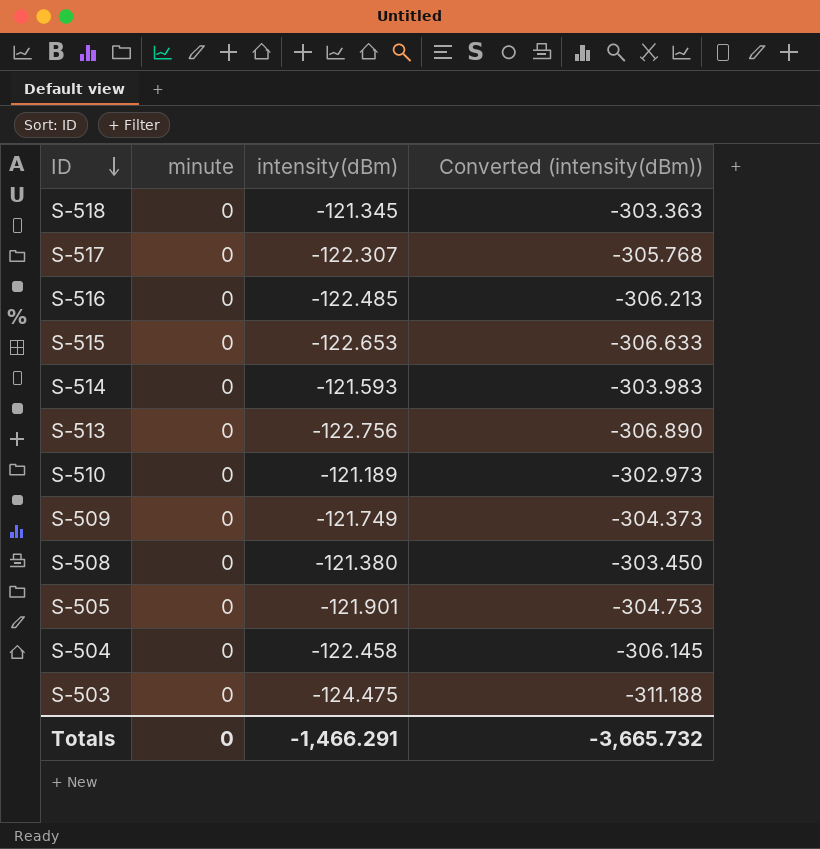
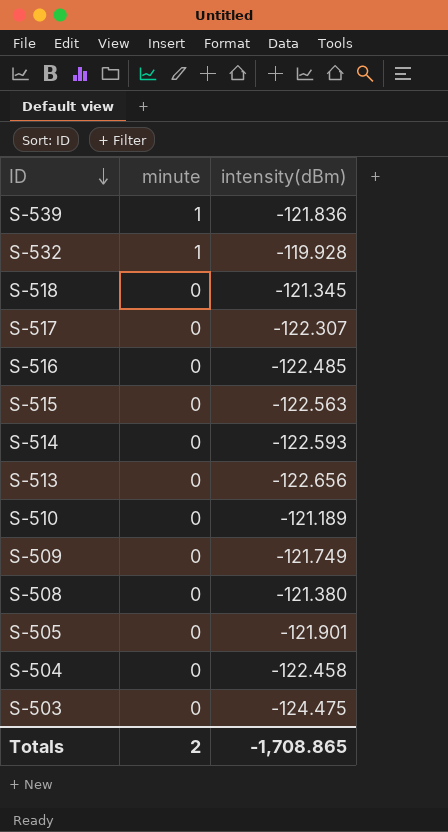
column Converted (intensity(dBm)) | formula: [intensity(dBm)] * 2.5 -> none
row S-539: none -> 1 | -121.836
row S-532: none -> 1 | -119.928
S-515 | intensity(dBm): -122.653 -> -122.563
S-514 | intensity(dBm): -121.593 -> -122.593
S-513 | intensity(dBm): -122.756 -> -122.656
Totals | minute: 0 -> 2
Totals | intensity(dBm): -1,466.291 -> -1,708.865

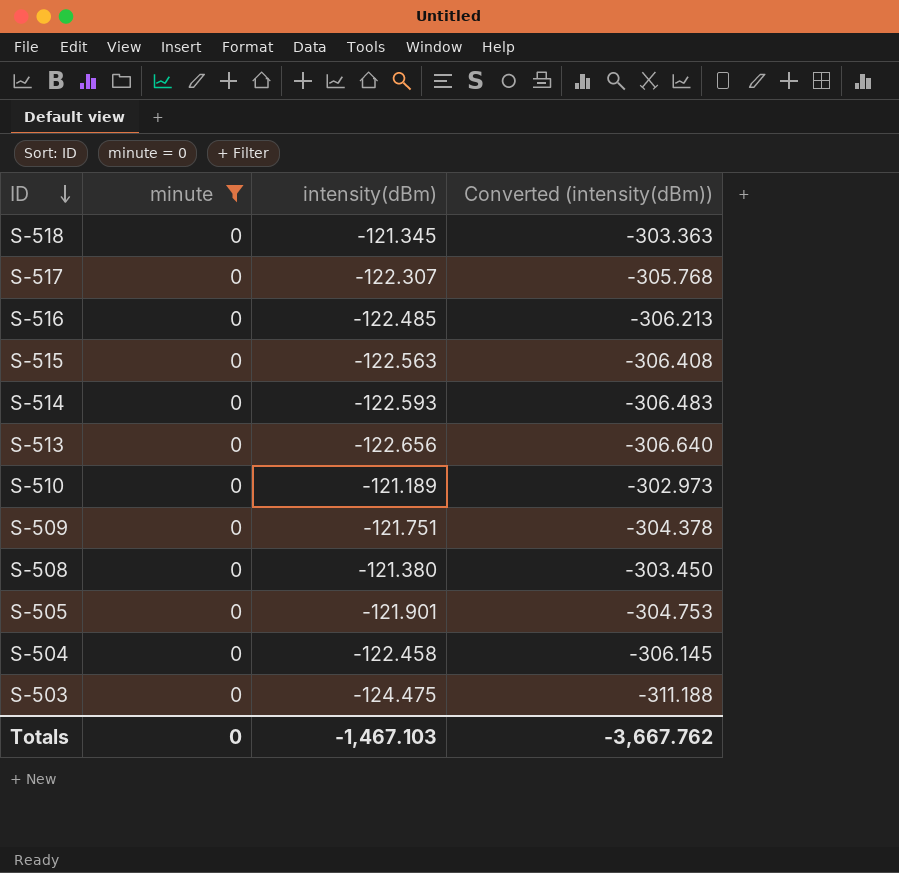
filter: none -> minute = 0
column Converted (intensity(dBm)) | formula: none -> [intensity(dBm)] * 2.5
S-509 | intensity(dBm): -121.749 -> -121.751
Totals | minute: 2 -> 0
Totals | intensity(dBm): -1,708.865 -> -1,467.103

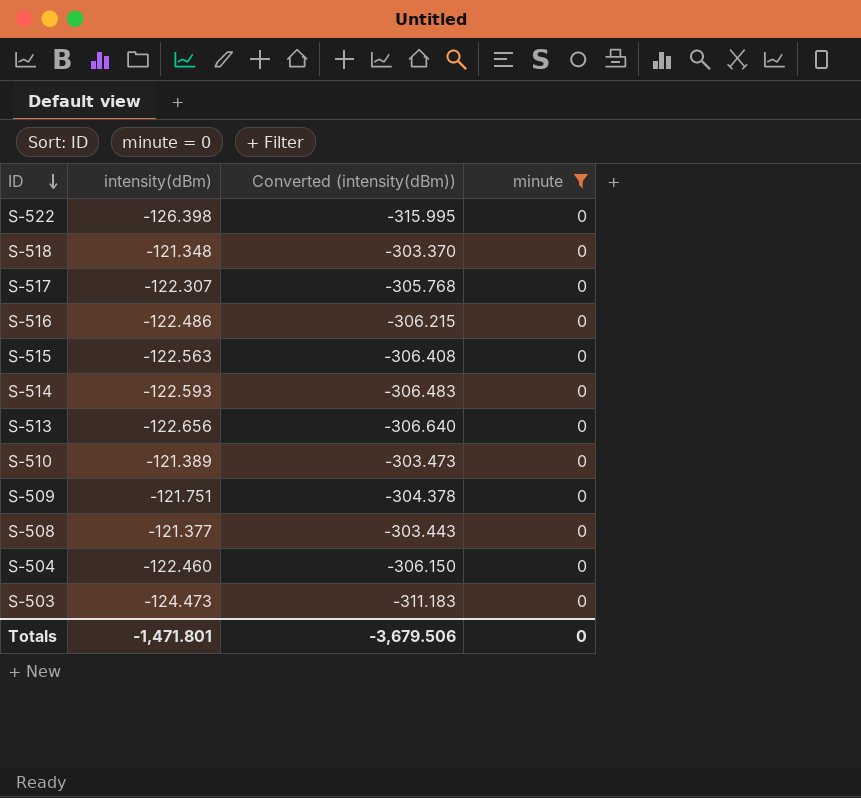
column minute | position: 2 -> 4
row S-505: 0 | -121.901 | -304.753 -> none
row S-522: none -> -126.398 | -315.995 | 0
S-518 | intensity(dBm): -121.345 -> -121.348
S-518 | Converted (intensity(dBm)): -303.363 -> -303.370
S-516 | intensity(dBm): -122.485 -> -122.486
S-516 | Converted (intensity(dBm)): -306.213 -> -306.215
S-510 | intensity(dBm): -121.189 -> -121.389
S-510 | Converted (intensity(dBm)): -302.973 -> -303.473
S-508 | intensity(dBm): -121.380 -> -121.377
S-508 | Converted (intensity(dBm)): -303.450 -> -303.443
S-504 | intensity(dBm): -122.458 -> -122.460
S-504 | Converted (intensity(dBm)): -306.145 -> -306.150
S-503 | intensity(dBm): -124.475 -> -124.473
S-503 | Converted (intensity(dBm)): -311.188 -> -311.183
Totals | intensity(dBm): -1,467.103 -> -1,471.801
Totals | Converted (intensity(dBm)): -3,667.762 -> -3,679.506

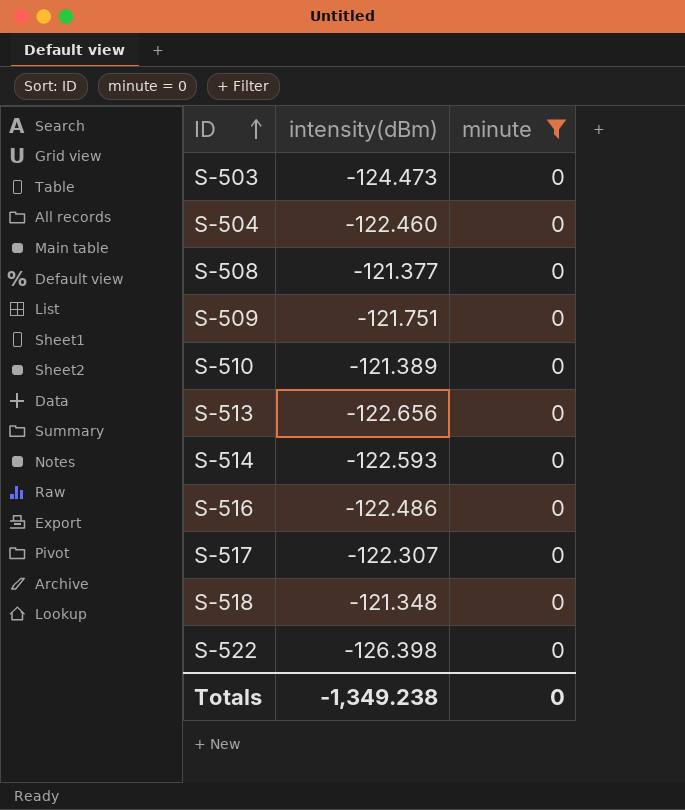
row order: ID descending -> ID ascending
column Converted (intensity(dBm)) | formula: [intensity(dBm)] * 2.5 -> none
row S-515: -122.563 | -306.408 | 0 -> none
Totals | intensity(dBm): -1,471.801 -> -1,349.238

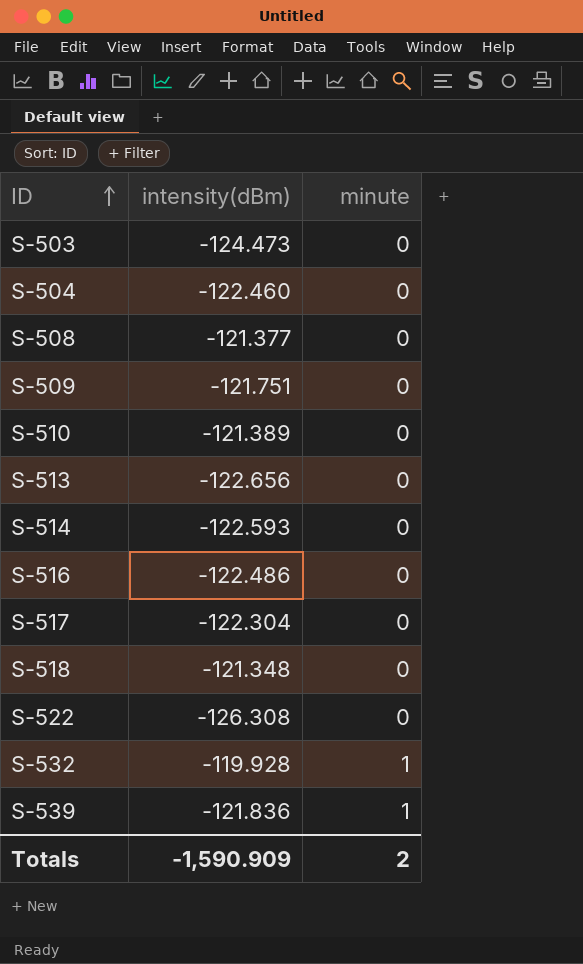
filter: minute = 0 -> none
S-517 | intensity(dBm): -122.307 -> -122.304
S-522 | intensity(dBm): -126.398 -> -126.308
Totals | intensity(dBm): -1,349.238 -> -1,590.909
Totals | minute: 0 -> 2

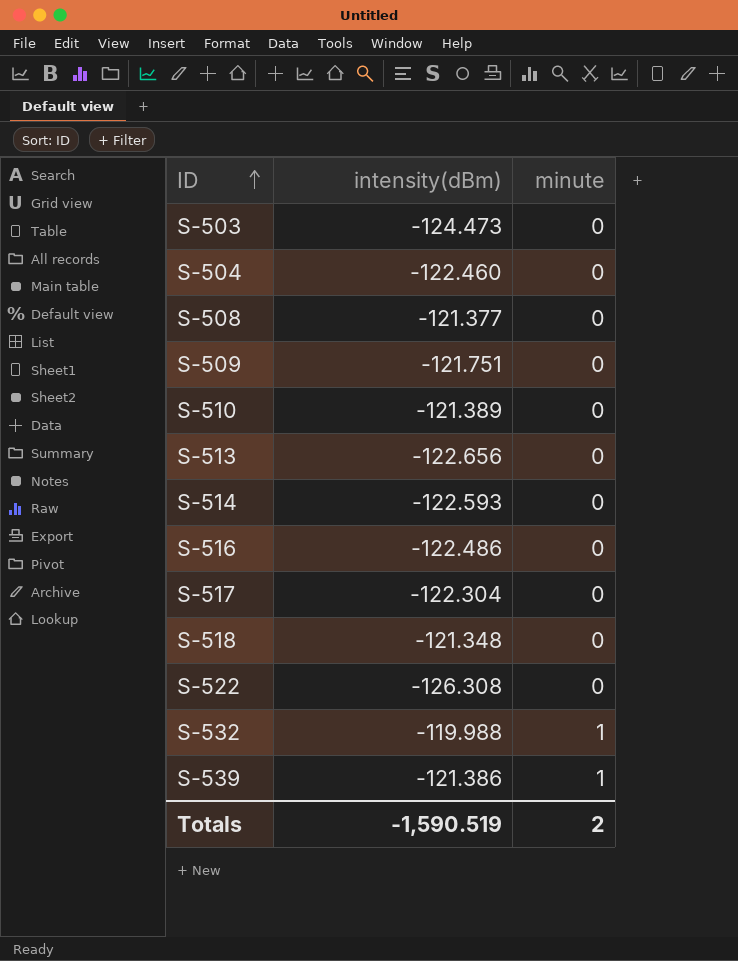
S-532 | intensity(dBm): -119.928 -> -119.988
S-539 | intensity(dBm): -121.836 -> -121.386
Totals | intensity(dBm): -1,590.909 -> -1,590.519

